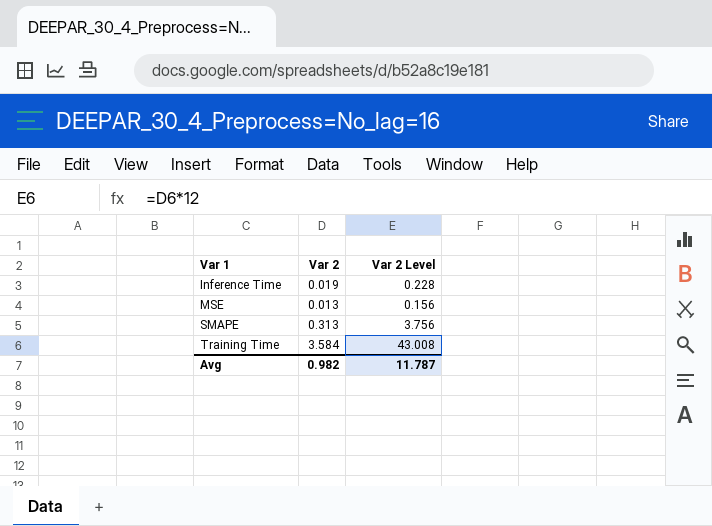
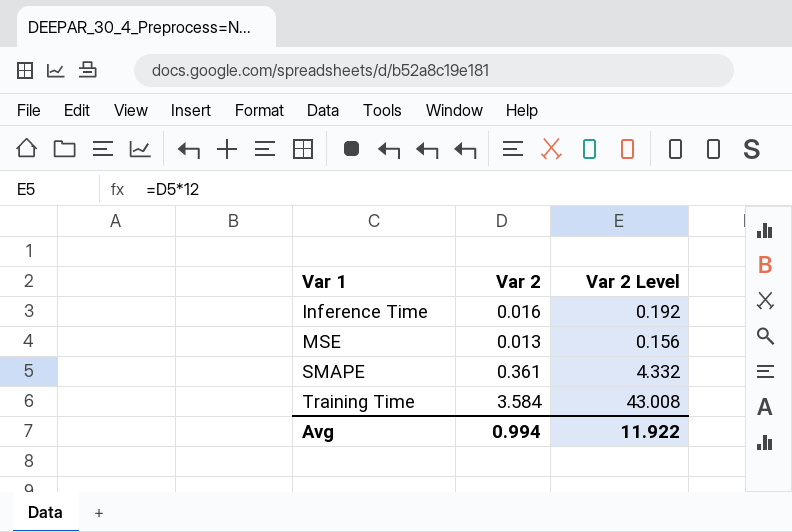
Inference Time | Var 2: 0.019 -> 0.016
Inference Time | Var 2 Level: 0.228 -> 0.192
SMAPE | Var 2: 0.313 -> 0.361
SMAPE | Var 2 Level: 3.756 -> 4.332
Avg | Var 2: 0.982 -> 0.994
Avg | Var 2 Level: 11.787 -> 11.922

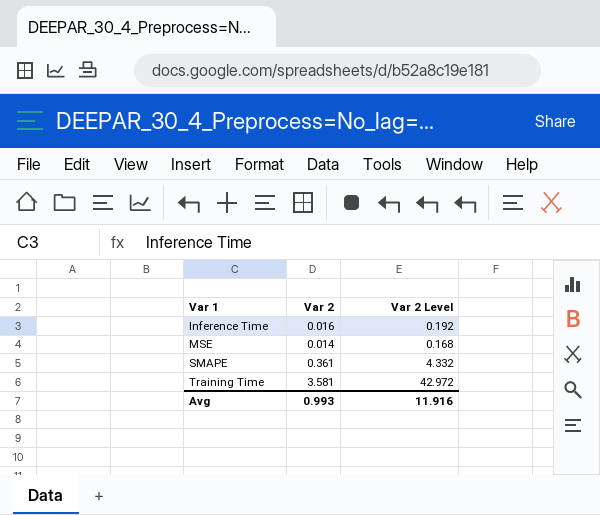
MSE | Var 2: 0.013 -> 0.014
MSE | Var 2 Level: 0.156 -> 0.168
Training Time | Var 2: 3.584 -> 3.581
Training Time | Var 2 Level: 43.008 -> 42.972
Avg | Var 2: 0.994 -> 0.993
Avg | Var 2 Level: 11.922 -> 11.916

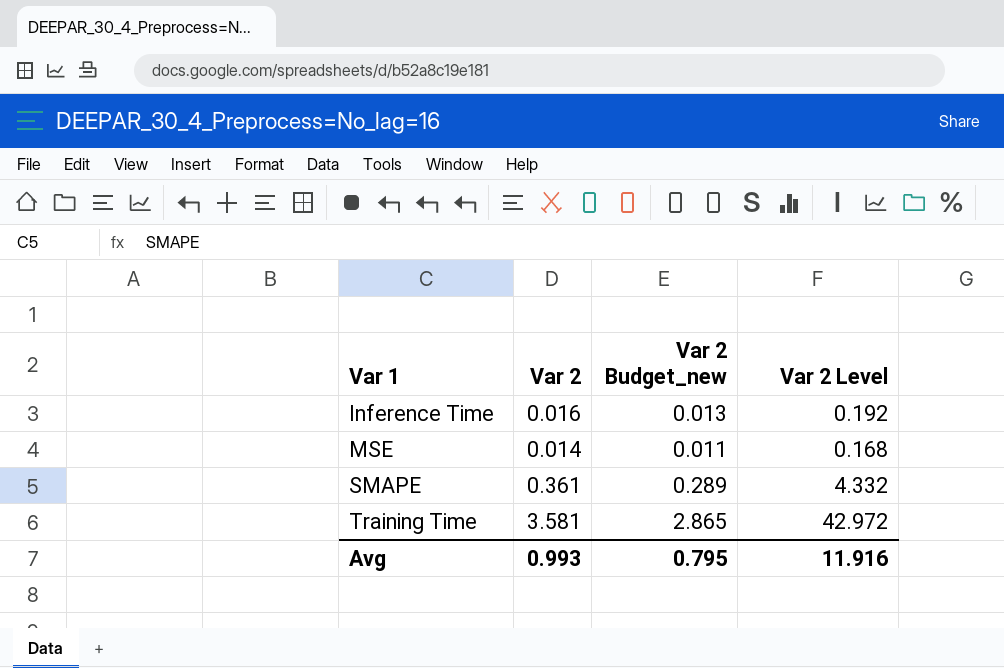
column Var 2 Budget_new | formula: none -> [Var 2] * 0.8

